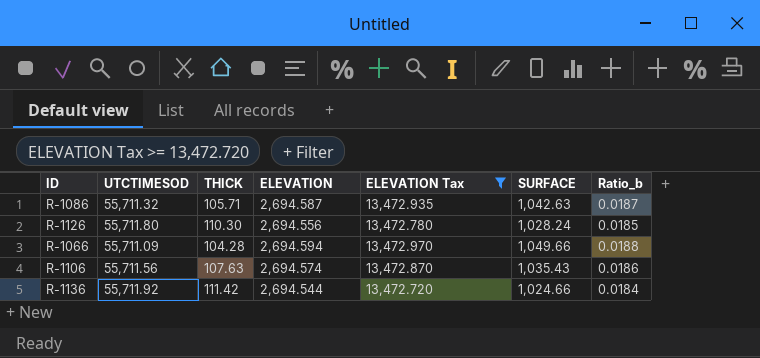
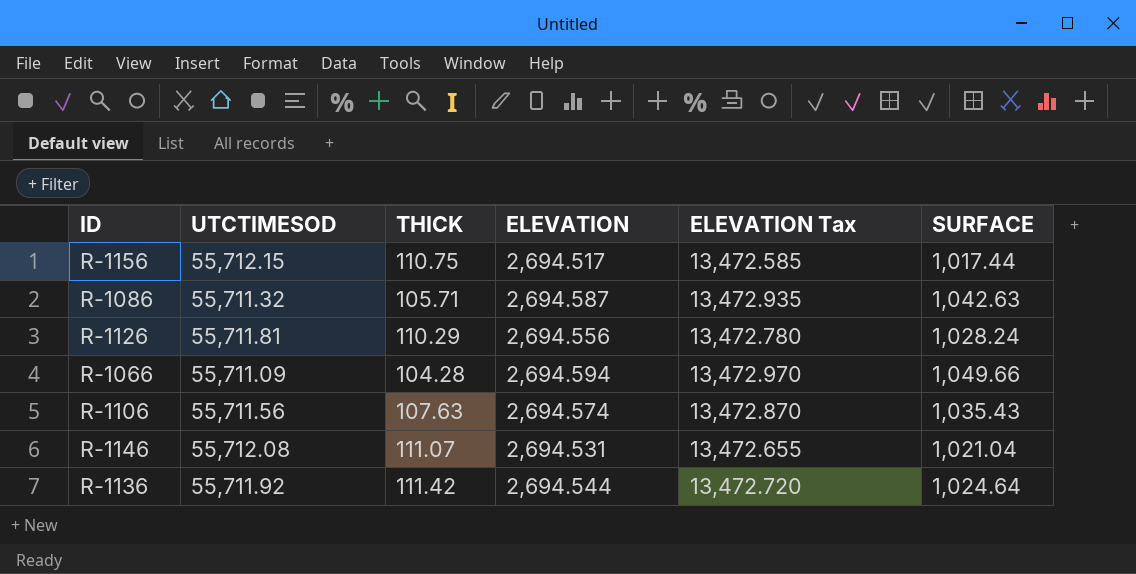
filter: ELEVATION Tax >= 13,472.720 -> none
column Ratio_b | formula: [SURFACE] / [UTCTIMESOD] -> none
R-1126 | UTCTIMESOD: 55,711.80 -> 55,711.81
R-1126 | THICK: 110.30 -> 110.29
R-1136 | SURFACE: 1,024.66 -> 1,024.64

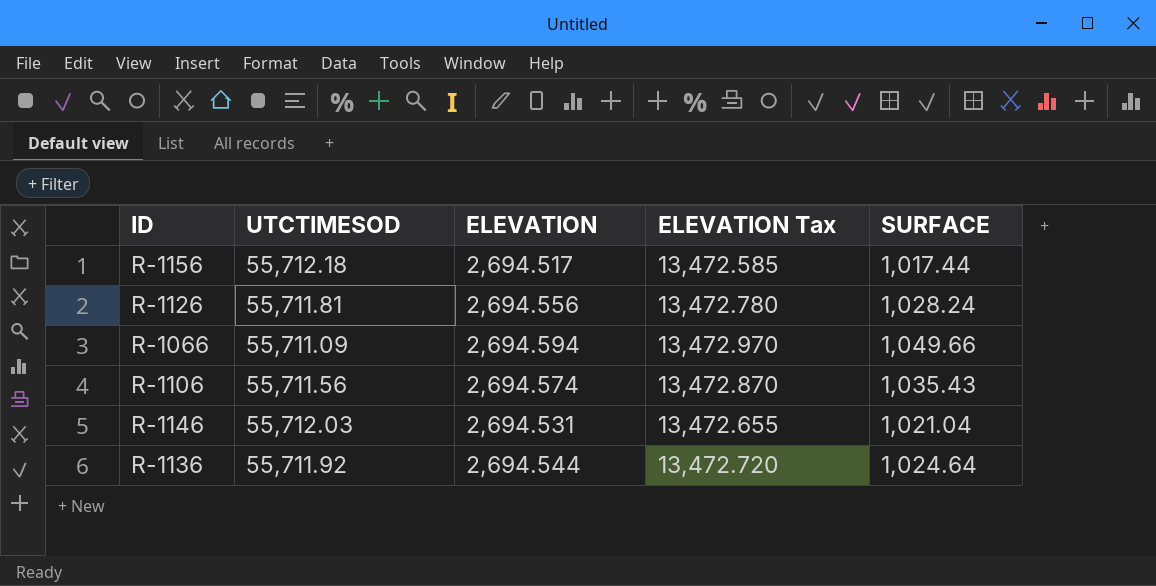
column THICK | position: 3 -> none
row R-1086: 55,711.32 | 105.71 | 2,694.587 | 13,472.935 | 1,042.63 -> none
R-1156 | UTCTIMESOD: 55,712.15 -> 55,712.18
R-1146 | UTCTIMESOD: 55,712.08 -> 55,712.03

